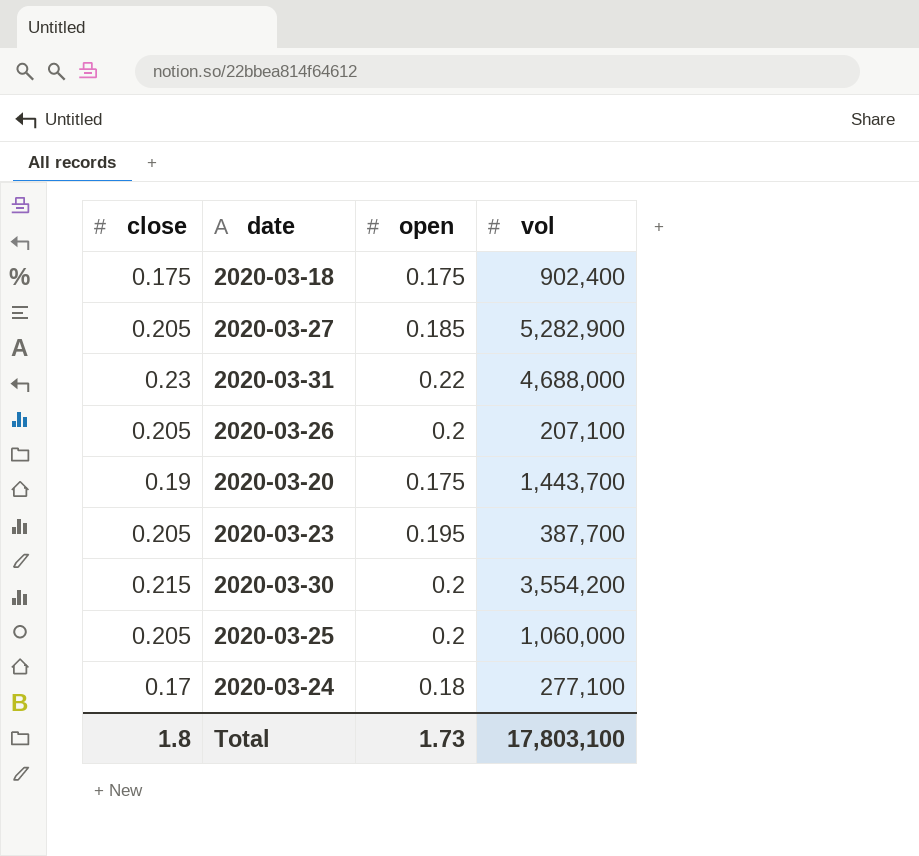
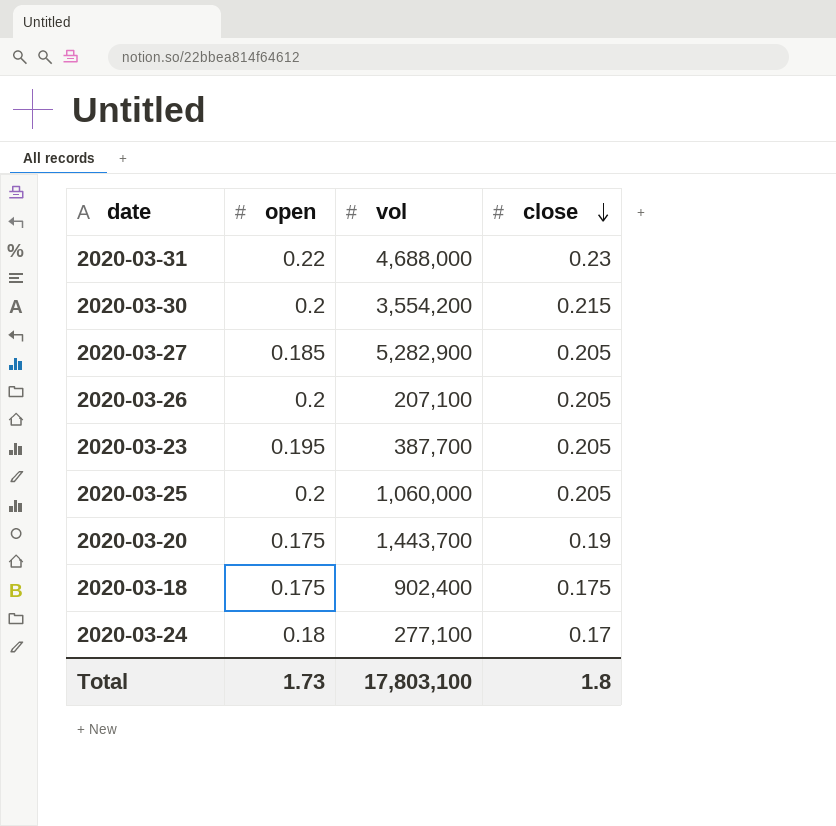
row order: none -> close descending
column close | position: 1 -> 4

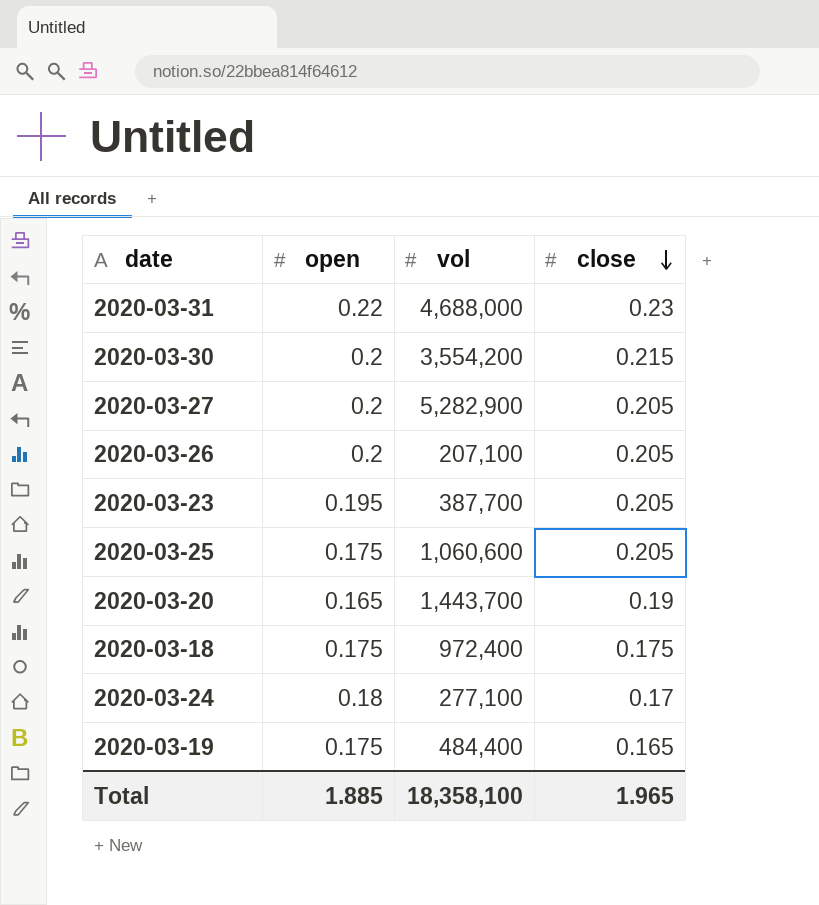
2020-03-27 | open: 0.185 -> 0.2
2020-03-25 | open: 0.2 -> 0.175
2020-03-25 | vol: 1,060,000 -> 1,060,600
2020-03-20 | open: 0.175 -> 0.165
2020-03-18 | vol: 902,400 -> 972,400
row 2020-03-19: none -> 0.175 | 484,400 | 0.165
Total | open: 1.73 -> 1.885
Total | vol: 17,803,100 -> 18,358,100
Total | close: 1.8 -> 1.965

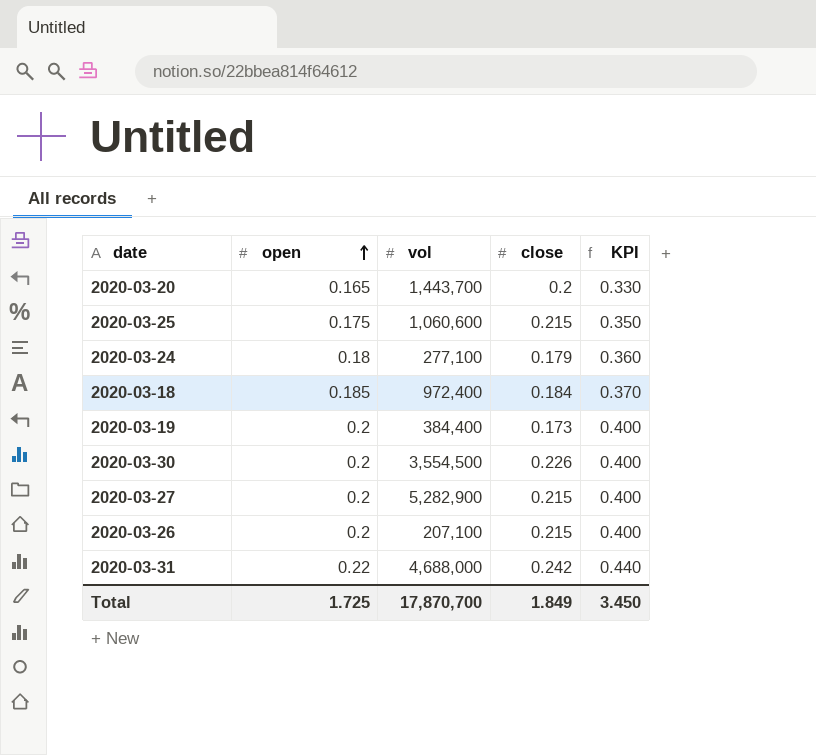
row order: close descending -> open ascending
column KPI | formula: none -> [open] * 2
row 2020-03-23: 0.195 | 387,700 | 0.205 -> none
2020-03-20 | close: 0.19 -> 0.2
2020-03-25 | close: 0.205 -> 0.215
2020-03-24 | close: 0.17 -> 0.179
2020-03-18 | open: 0.175 -> 0.185
2020-03-18 | close: 0.175 -> 0.184
2020-03-19 | open: 0.175 -> 0.2
2020-03-19 | vol: 484,400 -> 384,400
2020-03-19 | close: 0.165 -> 0.173
2020-03-30 | vol: 3,554,200 -> 3,554,500
2020-03-30 | close: 0.215 -> 0.226
2020-03-27 | close: 0.205 -> 0.215
2020-03-26 | close: 0.205 -> 0.215
2020-03-31 | close: 0.23 -> 0.242
Total | open: 1.885 -> 1.725
Total | vol: 18,358,100 -> 17,870,700
Total | close: 1.965 -> 1.849

